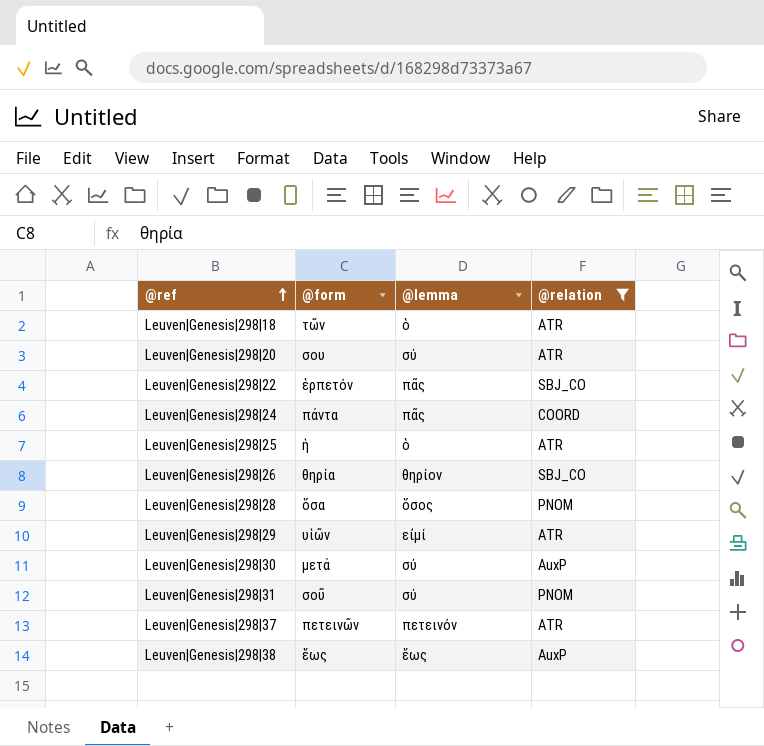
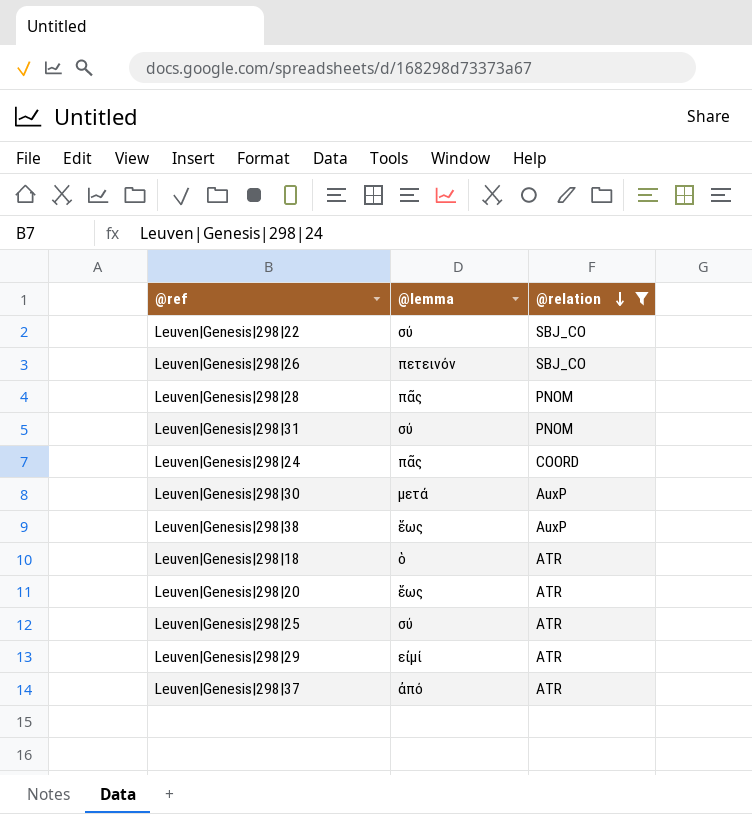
row order: @ref ascending -> @relation descending
column @form | position: 2 -> none
Leuven|Genesis|298|22 | @lemma: πᾶς -> σύ
Leuven|Genesis|298|26 | @lemma: θηρίον -> πετεινόν
Leuven|Genesis|298|28 | @lemma: ὅσος -> πᾶς
Leuven|Genesis|298|30 | @lemma: σύ -> μετά
Leuven|Genesis|298|20 | @lemma: σύ -> ἕως
Leuven|Genesis|298|25 | @lemma: ὁ -> σύ
Leuven|Genesis|298|37 | @lemma: πετεινόν -> ἀπό

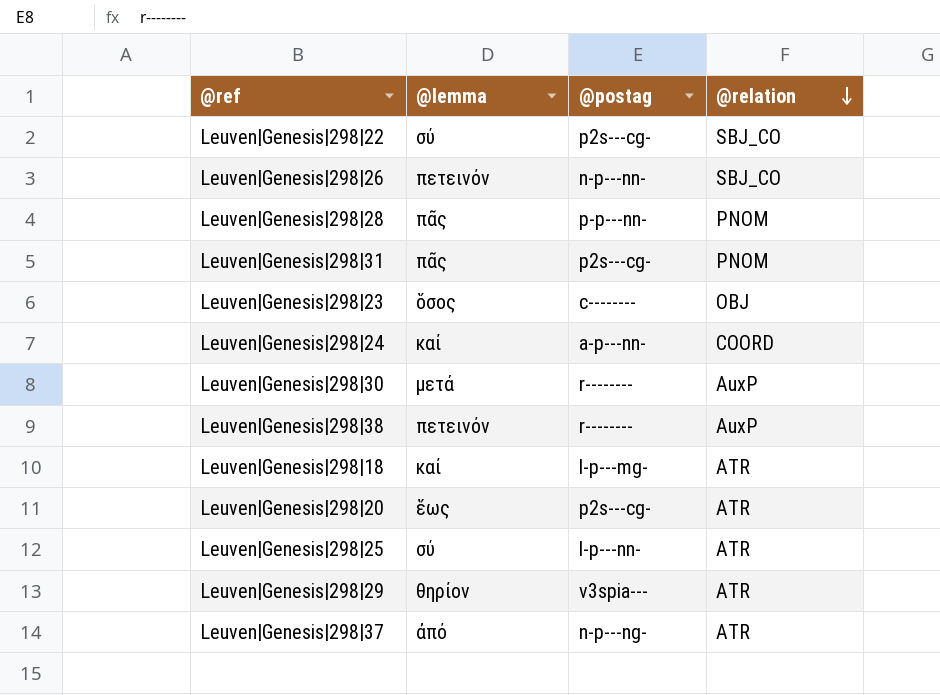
filter: @relation != OBJ -> none
column @postag | position: none -> 3
Leuven|Genesis|298|31 | @lemma: σύ -> πᾶς
Leuven|Genesis|298|24 | @lemma: πᾶς -> καί
Leuven|Genesis|298|38 | @lemma: ἕως -> πετεινόν
Leuven|Genesis|298|18 | @lemma: ὁ -> καί
Leuven|Genesis|298|29 | @lemma: εἰμί -> θηρίον

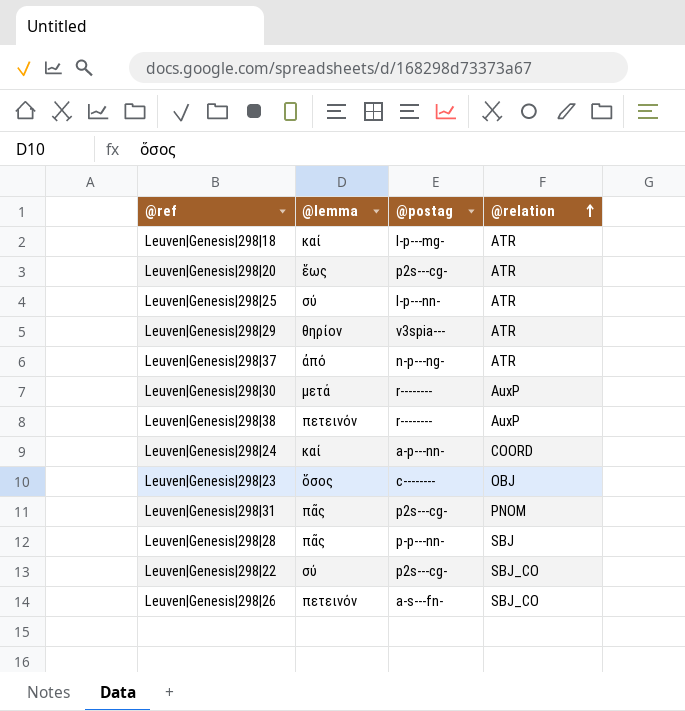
row order: @relation descending -> @relation ascending
Leuven|Genesis|298|28 | @relation: PNOM -> SBJ
Leuven|Genesis|298|26 | @postag: n-p---nn- -> a-s---fn-

